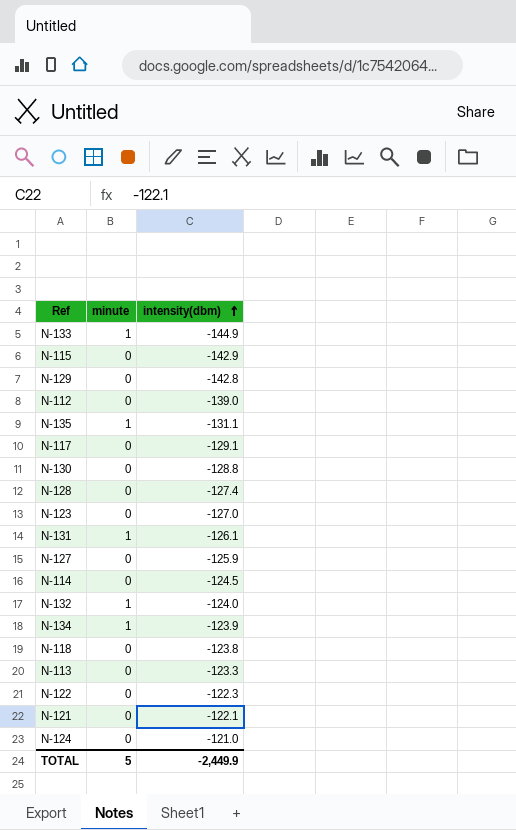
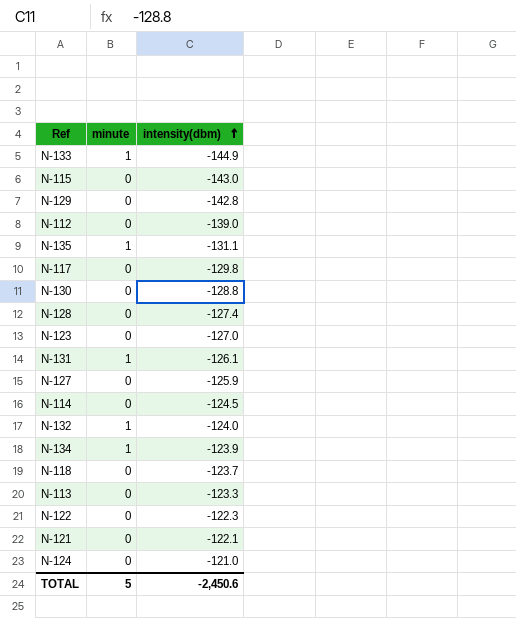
N-115 | intensity(dbm): -142.9 -> -143.0
N-117 | intensity(dbm): -129.1 -> -129.8
N-118 | intensity(dbm): -123.8 -> -123.7
TOTAL | intensity(dbm): -2,449.9 -> -2,450.6

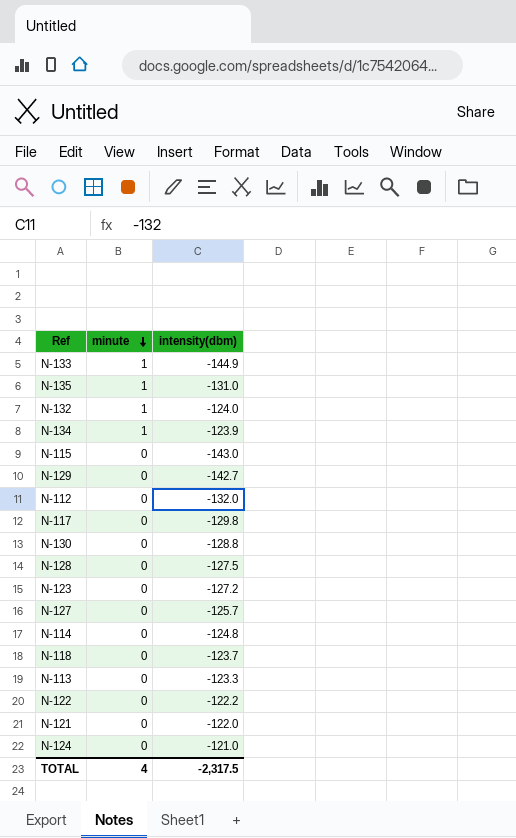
row order: intensity(dbm) ascending -> minute descending
row N-131: 1 | -126.1 -> none
N-135 | intensity(dbm): -131.1 -> -131.0
N-129 | intensity(dbm): -142.8 -> -142.7
N-112 | intensity(dbm): -139.0 -> -132.0
N-128 | intensity(dbm): -127.4 -> -127.5
N-123 | intensity(dbm): -127.0 -> -127.2
N-127 | intensity(dbm): -125.9 -> -125.7
N-114 | intensity(dbm): -124.5 -> -124.8
N-122 | intensity(dbm): -122.3 -> -122.2
N-121 | intensity(dbm): -122.1 -> -122.0
TOTAL | minute: 5 -> 4
TOTAL | intensity(dbm): -2,450.6 -> -2,317.5

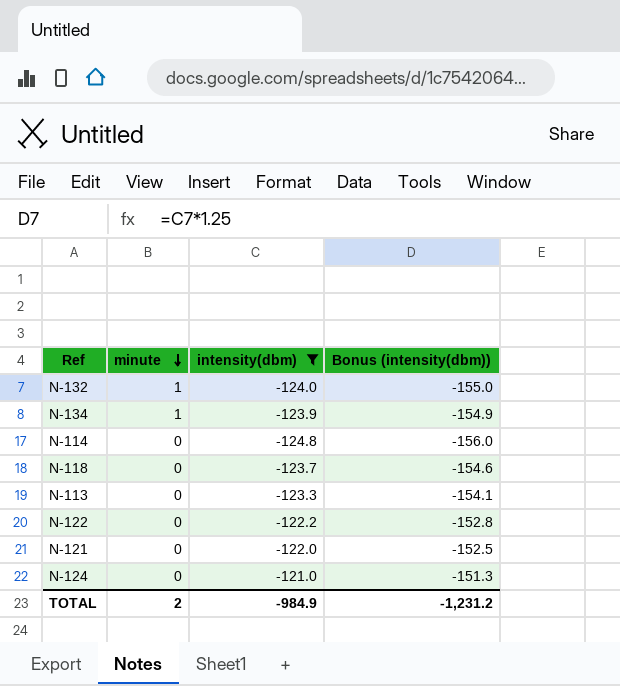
filter: none -> intensity(dbm) >= -124.8
column Bonus (intensity(dbm)) | formula: none -> [intensity(dbm)] * 1.25
TOTAL | minute: 4 -> 2
TOTAL | intensity(dbm): -2,317.5 -> -984.9

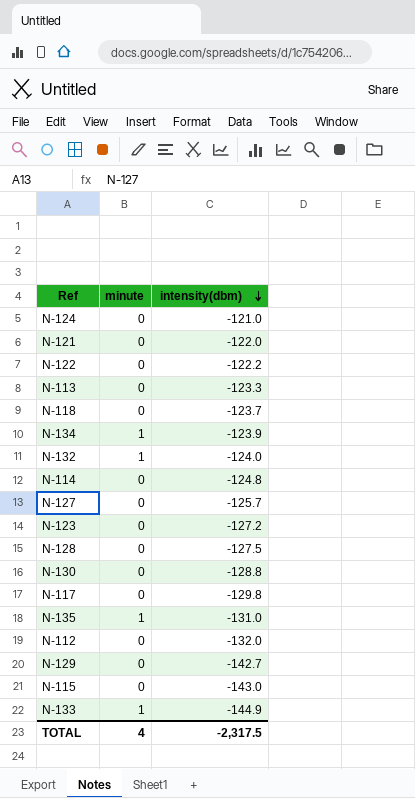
filter: intensity(dbm) >= -124.8 -> none
row order: minute descending -> intensity(dbm) descending
column Bonus (intensity(dbm)) | formula: [intensity(dbm)] * 1.25 -> none
TOTAL | minute: 2 -> 4
TOTAL | intensity(dbm): -984.9 -> -2,317.5

